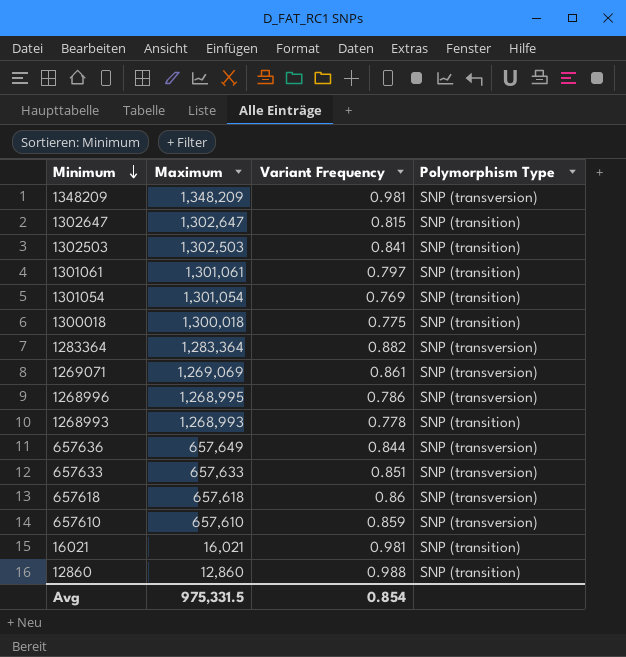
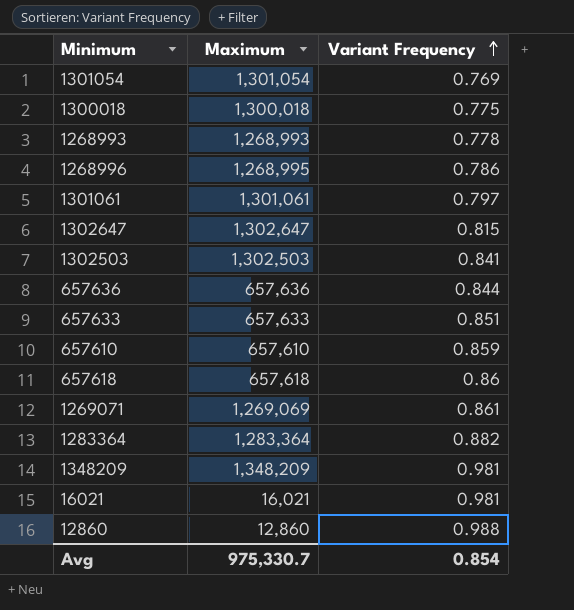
row order: Minimum descending -> Variant Frequency ascending
column Polymorphism Type | position: 4 -> none
657636 | Maximum: 657,649 -> 657,636
Avg | Maximum: 975,331.5 -> 975,330.7

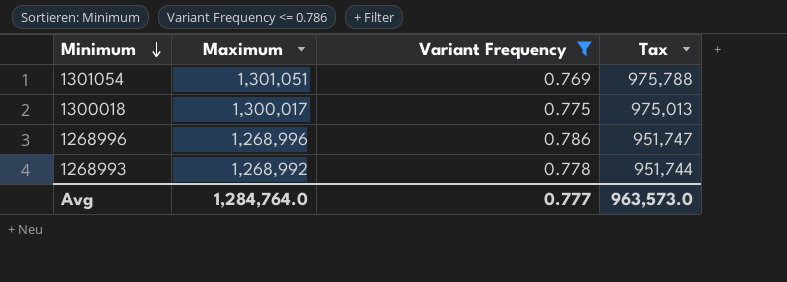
filter: none -> Variant Frequency <= 0.786
row order: Variant Frequency ascending -> Minimum descending
column Tax | formula: none -> [Maximum] * 0.75
1301054 | Maximum: 1,301,054 -> 1,301,051
1300018 | Maximum: 1,300,018 -> 1,300,017
1268996 | Maximum: 1,268,995 -> 1,268,996
1268993 | Maximum: 1,268,993 -> 1,268,992
Avg | Maximum: 975,330.7 -> 1,284,764.0
Avg | Variant Frequency: 0.854 -> 0.777

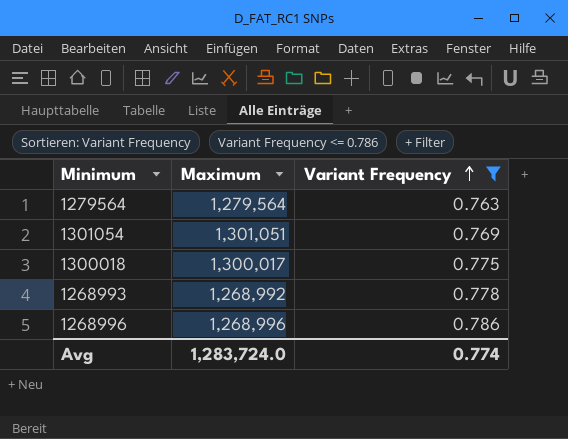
row order: Minimum descending -> Variant Frequency ascending
column Tax | formula: [Maximum] * 0.75 -> none
row 1279564: none -> 1,279,564 | 0.763
Avg | Maximum: 1,284,764.0 -> 1,283,724.0
Avg | Variant Frequency: 0.777 -> 0.774

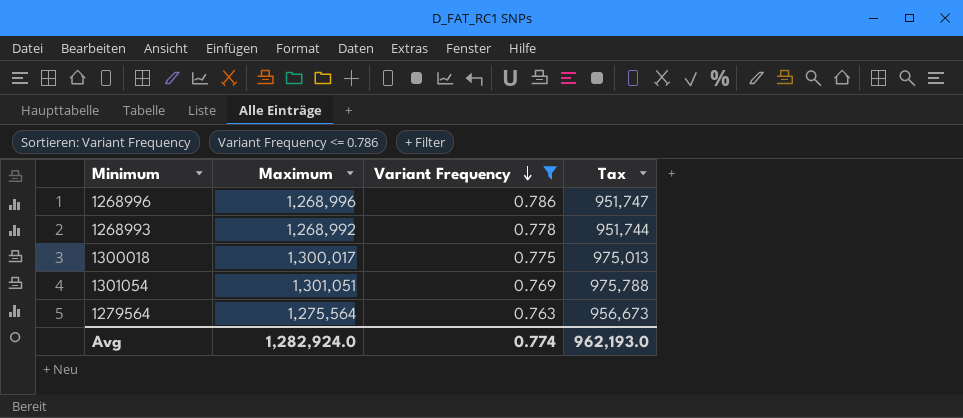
row order: Variant Frequency ascending -> Variant Frequency descending
column Tax | formula: none -> [Maximum] * 0.75
1279564 | Maximum: 1,279,564 -> 1,275,564
Avg | Maximum: 1,283,724.0 -> 1,282,924.0

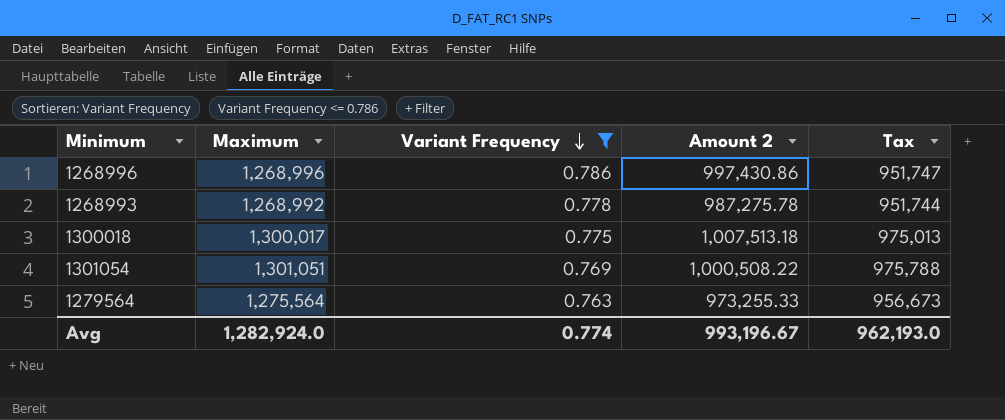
column Amount 2 | formula: none -> [Maximum] * [Variant Frequency]

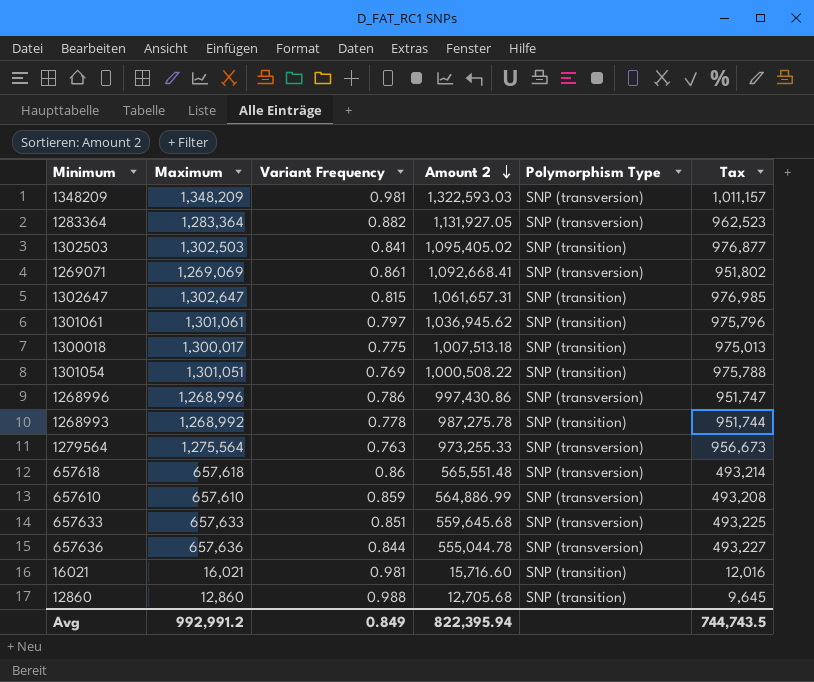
filter: Variant Frequency <= 0.786 -> none
row order: Variant Frequency descending -> Amount 2 descending
column Polymorphism Type | position: none -> 5
Avg | Maximum: 1,282,924.0 -> 992,991.2
Avg | Variant Frequency: 0.774 -> 0.849
Avg | Amount 2: 993,196.67 -> 822,395.94
Avg | Tax: 962,193.0 -> 744,743.5

